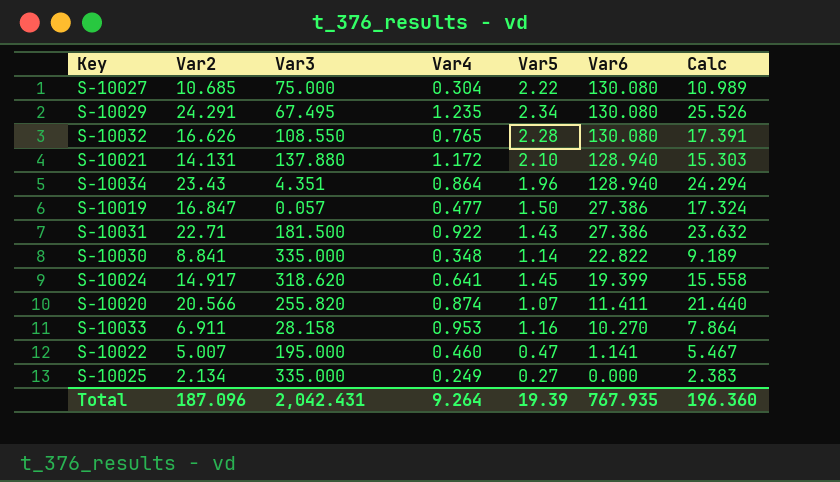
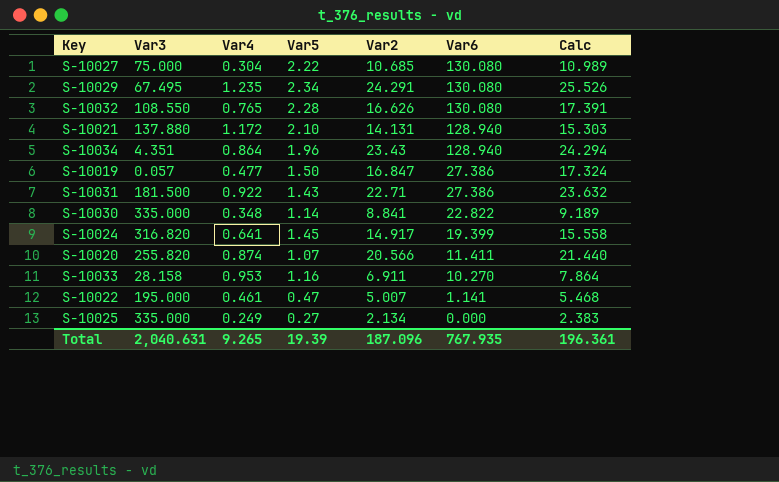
column Var2 | position: 2 -> 5
S-10024 | Var3: 318.620 -> 316.820
S-10022 | Var4: 0.460 -> 0.461
S-10022 | Calc: 5.467 -> 5.468
Total | Var3: 2,042.431 -> 2,040.631
Total | Var4: 9.264 -> 9.265
Total | Calc: 196.360 -> 196.361

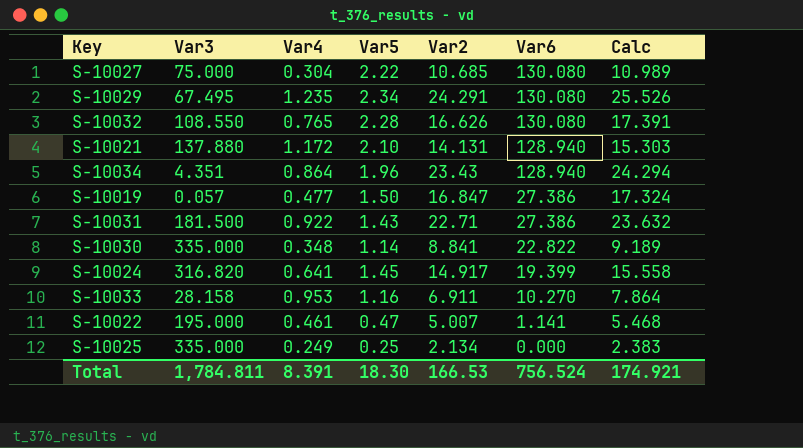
row S-10020: 255.820 | 0.874 | 1.07 | 20.566 | 11.411 | 21.440 -> none
S-10025 | Var5: 0.27 -> 0.25
Total | Var3: 2,040.631 -> 1,784.811
Total | Var4: 9.265 -> 8.391
Total | Var5: 19.39 -> 18.30
Total | Var2: 187.096 -> 166.53
Total | Var6: 767.935 -> 756.524
Total | Calc: 196.361 -> 174.921

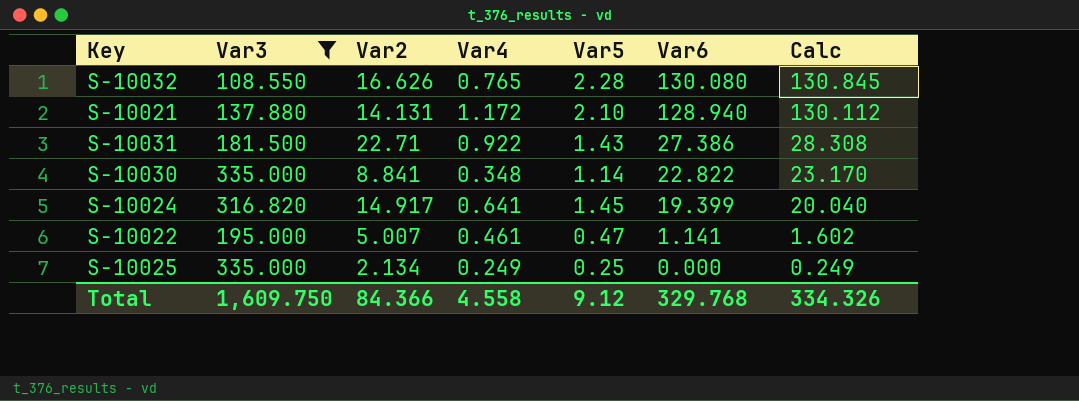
filter: none -> Var3 >= 108.550
column Var2 | position: 5 -> 3
column Calc | formula: [Var4] + [Var2] -> [Var4] + [Var6]
Total | Var3: 1,784.811 -> 1,609.750
Total | Var2: 166.53 -> 84.366
Total | Var4: 8.391 -> 4.558
Total | Var5: 18.30 -> 9.12
Total | Var6: 756.524 -> 329.768
Total | Calc: 174.921 -> 334.326

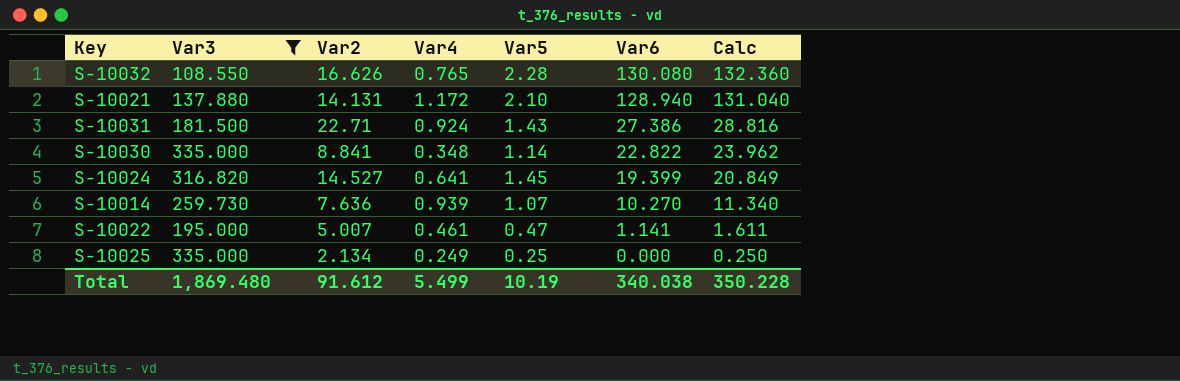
column Calc | formula: [Var4] + [Var6] -> [Var5] + [Var6]
S-10031 | Var4: 0.922 -> 0.924
S-10024 | Var2: 14.917 -> 14.527
row S-10014: none -> 259.730 | 7.636 | 0.939 | 1.07 | 10.270 | 11.340
Total | Var3: 1,609.750 -> 1,869.480
Total | Var2: 84.366 -> 91.612
Total | Var4: 4.558 -> 5.499
Total | Var5: 9.12 -> 10.19
Total | Var6: 329.768 -> 340.038
Total | Calc: 334.326 -> 350.228

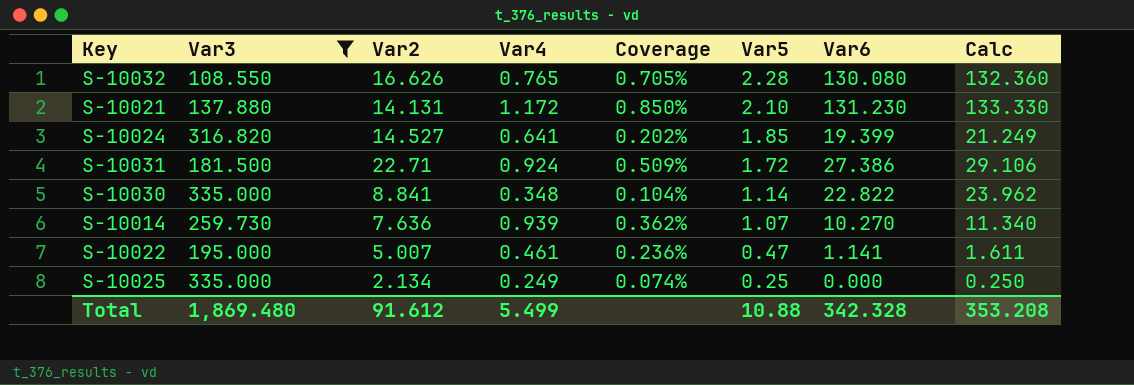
row order: Var6 descending -> Var5 descending
column Coverage | formula: none -> [Var4] / [Var3]
S-10021 | Var6: 128.940 -> 131.230
S-10021 | Calc: 131.040 -> 133.330
S-10024 | Var5: 1.45 -> 1.85
S-10024 | Calc: 20.849 -> 21.249
S-10031 | Var5: 1.43 -> 1.72
S-10031 | Calc: 28.816 -> 29.106
Total | Var5: 10.19 -> 10.88
Total | Var6: 340.038 -> 342.328
Total | Calc: 350.228 -> 353.208

